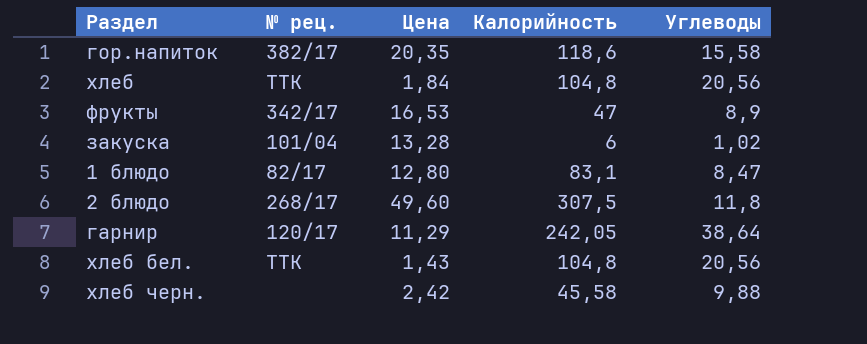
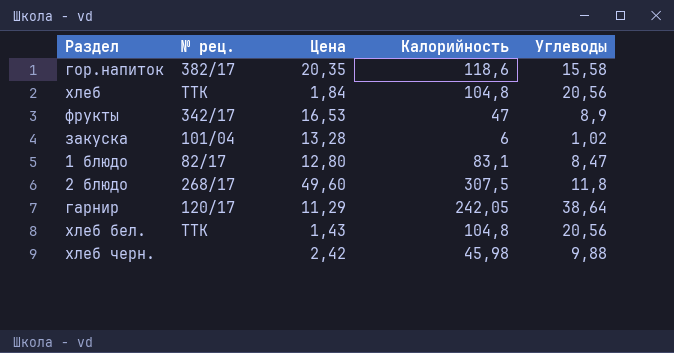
хлеб черн. | Калорийность: 45,58 -> 45,98

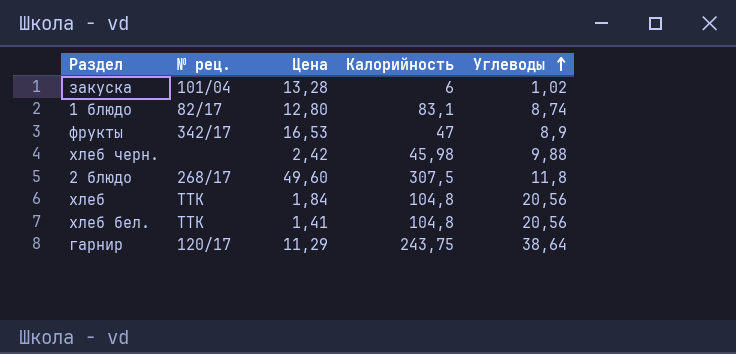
row order: none -> Углеводы ascending
row гор.напиток: 382/17 | 20,35 | 118,6 | 15,58 -> none
1 блюдо | Углеводы: 8,47 -> 8,74
хлеб бел. | Цена: 1,43 -> 1,41
гарнир | Калорийность: 242,05 -> 243,75

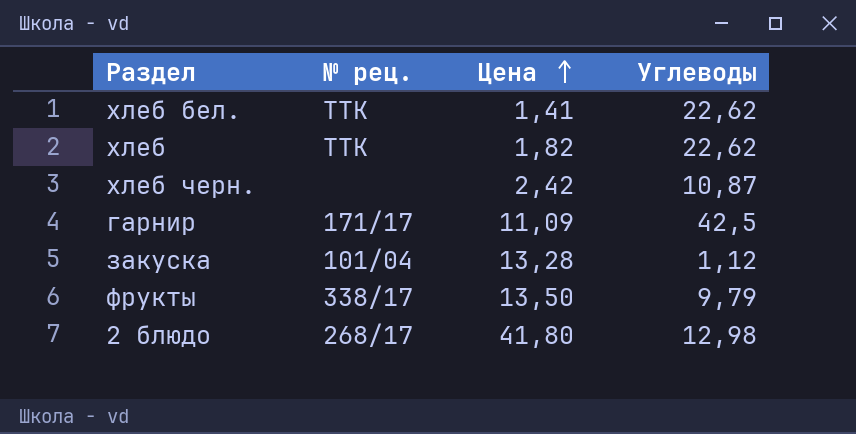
row order: Углеводы ascending -> Цена ascending
column Калорийность | position: 4 -> none
row 1 блюдо: 82/17 | 12,80 | 83,1 | 8,74 -> none
хлеб бел. | Углеводы: 20,56 -> 22,62
хлеб | Цена: 1,84 -> 1,82
хлеб | Углеводы: 20,56 -> 22,62
хлеб черн. | Углеводы: 9,88 -> 10,87
гарнир | № рец.: 120/17 -> 171/17
гарнир | Цена: 11,29 -> 11,09
гарнир | Углеводы: 38,64 -> 42,5
закуска | Углеводы: 1,02 -> 1,12
фрукты | № рец.: 342/17 -> 338/17
фрукты | Цена: 16,53 -> 13,50
фрукты | Углеводы: 8,9 -> 9,79
2 блюдо | Цена: 49,60 -> 41,80
2 блюдо | Углеводы: 11,8 -> 12,98

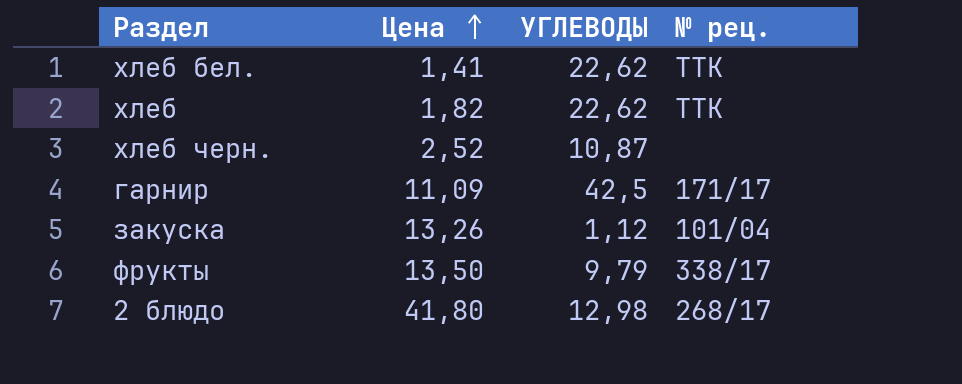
column name: Углеводы -> УГЛЕВОДЫ
column № рец. | position: 2 -> 4
хлеб черн. | Цена: 2,42 -> 2,52
закуска | Цена: 13,28 -> 13,26

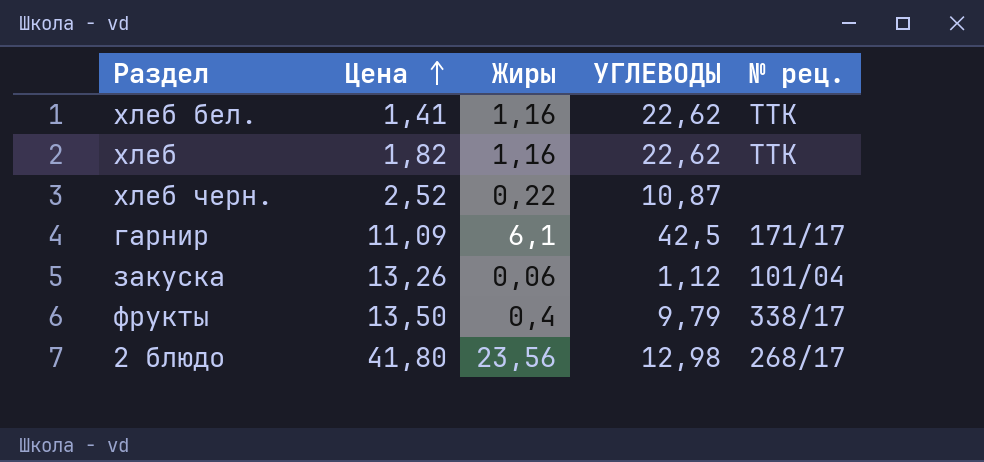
column Жиры | position: none -> 3

